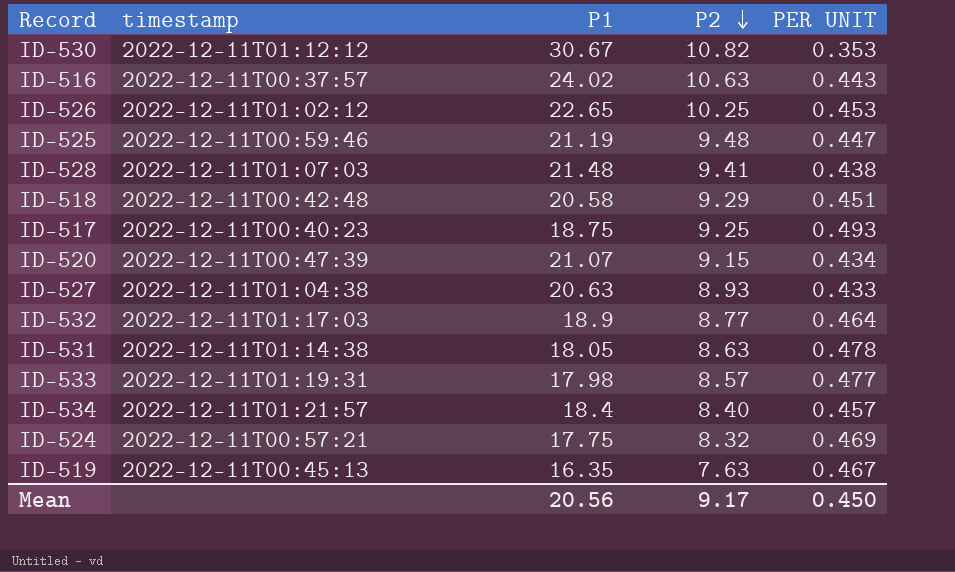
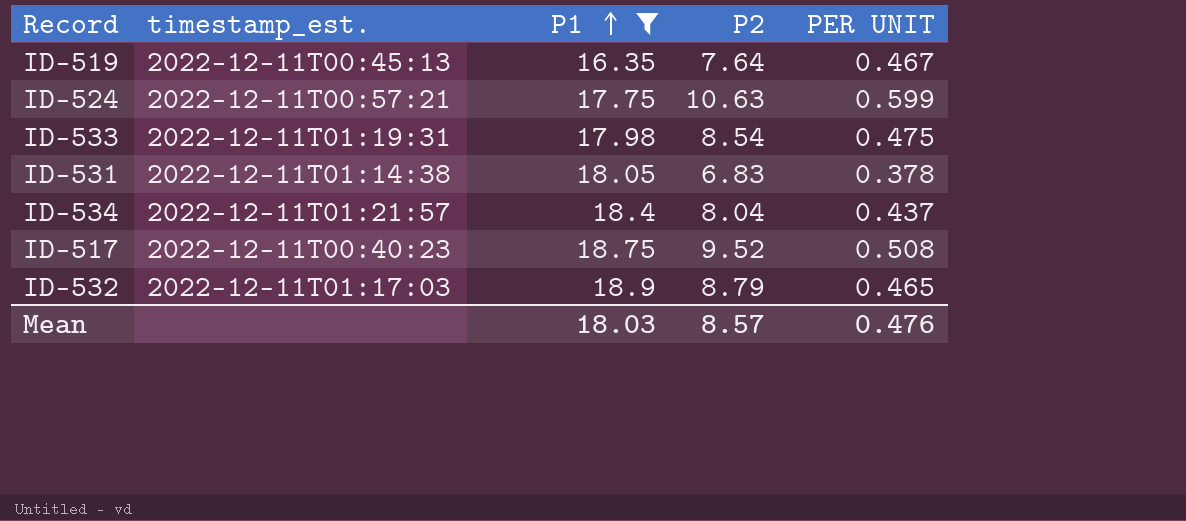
filter: none -> P1 <= 18.9
row order: P2 descending -> P1 ascending
column name: timestamp -> timestamp_est.
ID-519 | P2: 7.63 -> 7.64
ID-524 | P2: 8.32 -> 10.63
ID-524 | PER UNIT: 0.469 -> 0.599
ID-533 | P2: 8.57 -> 8.54
ID-533 | PER UNIT: 0.477 -> 0.475
ID-531 | P2: 8.63 -> 6.83
ID-531 | PER UNIT: 0.478 -> 0.378
ID-534 | P2: 8.40 -> 8.04
ID-534 | PER UNIT: 0.457 -> 0.437
ID-517 | P2: 9.25 -> 9.52
ID-517 | PER UNIT: 0.493 -> 0.508
ID-532 | P2: 8.77 -> 8.79
ID-532 | PER UNIT: 0.464 -> 0.465
Mean | P1: 20.56 -> 18.03
Mean | P2: 9.17 -> 8.57
Mean | PER UNIT: 0.450 -> 0.476

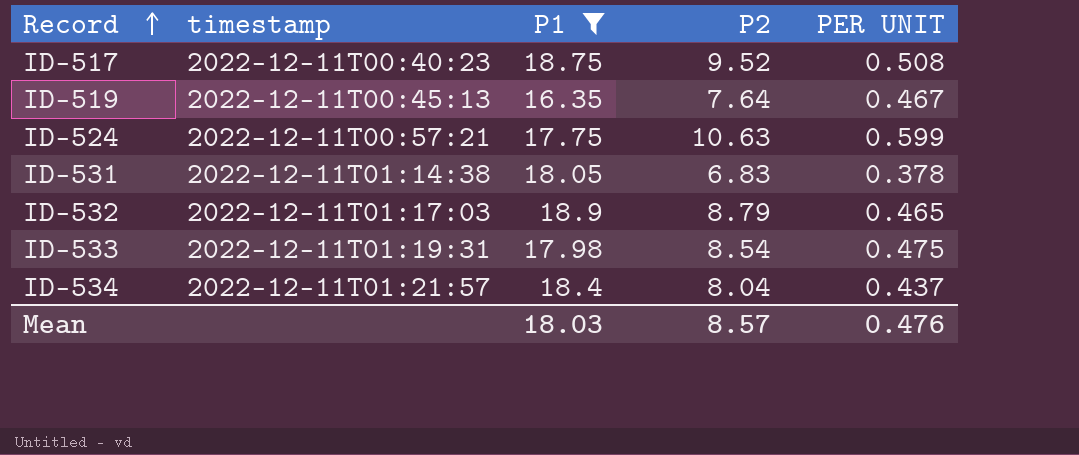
row order: P1 ascending -> Record ascending
column name: timestamp_est. -> timestamp

